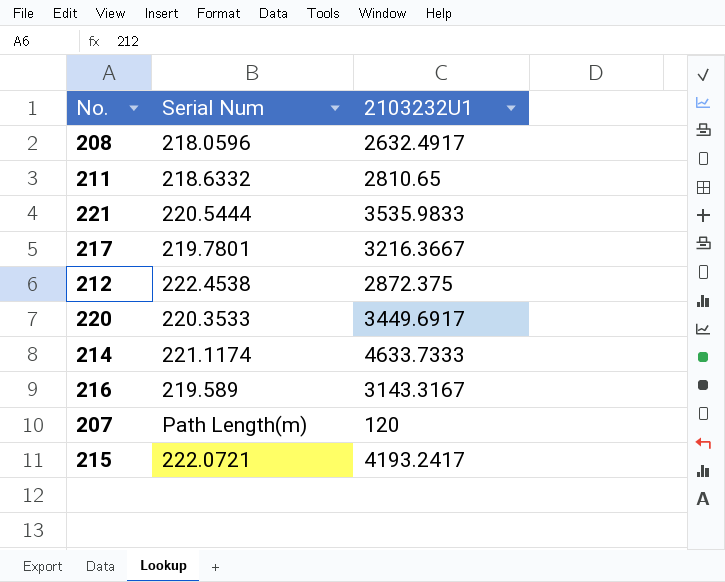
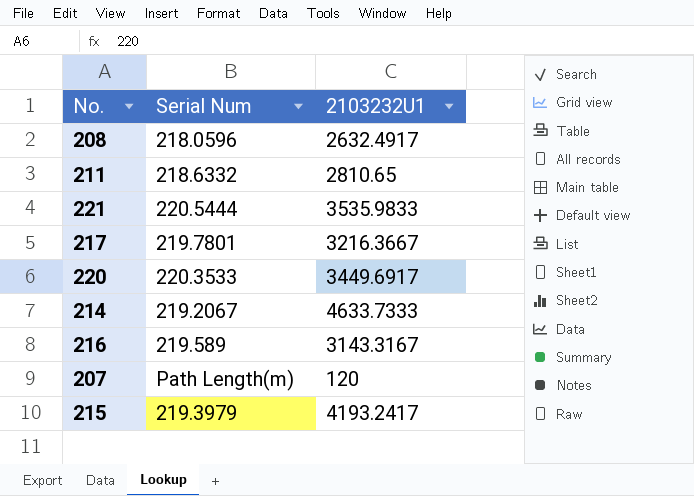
row 212: 222.4538 | 2872.375 -> none
214 | Serial Num: 221.1174 -> 219.2067
215 | Serial Num: 222.0721 -> 219.3979

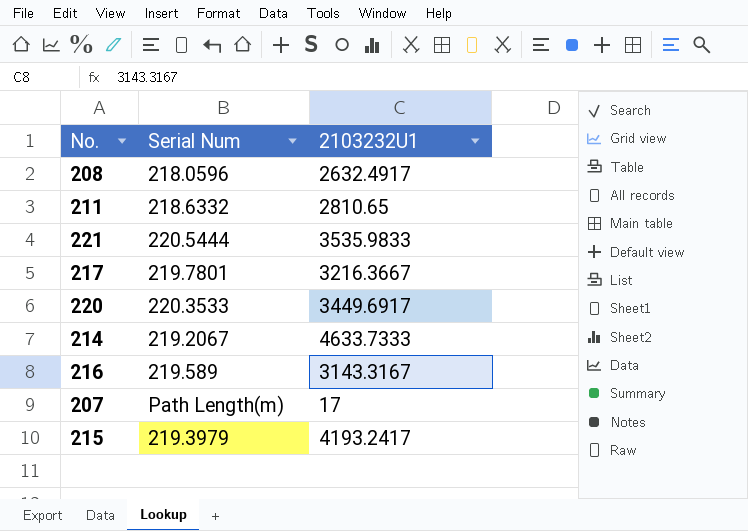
207 | 2103232U1: 120 -> 17

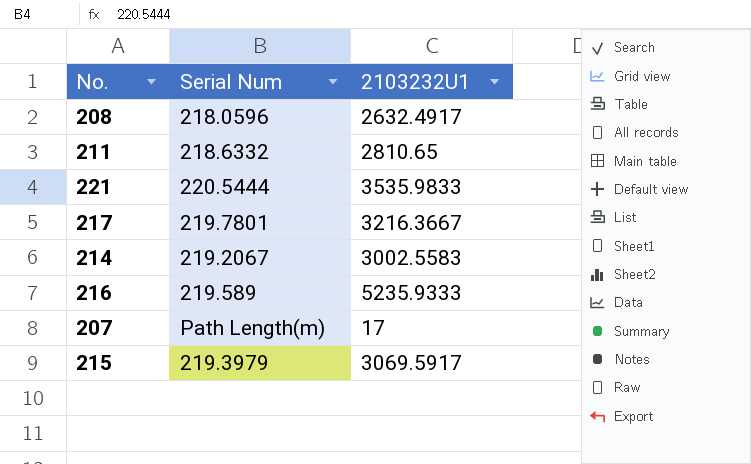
row 220: 220.3533 | 3449.6917 -> none
214 | 2103232U1: 4633.7333 -> 3002.5583
216 | 2103232U1: 3143.3167 -> 5235.9333
215 | 2103232U1: 4193.2417 -> 3069.5917

